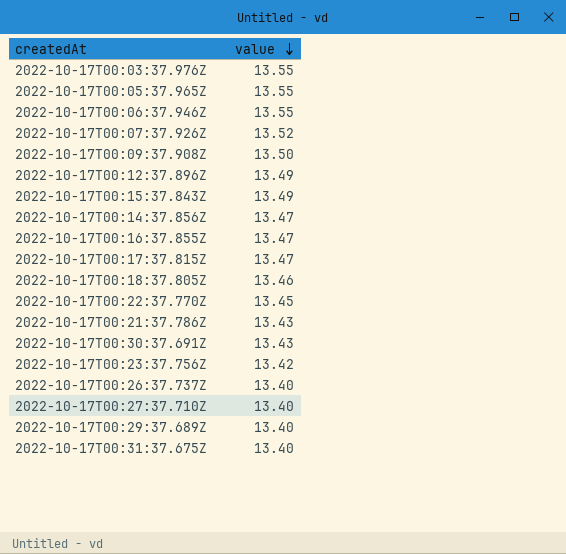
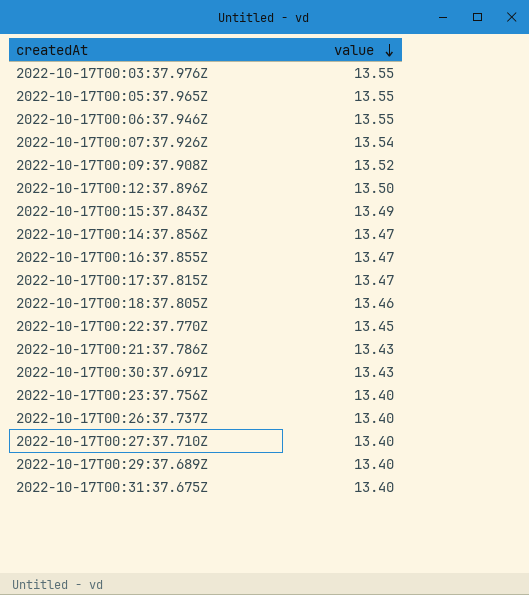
2022-10-17T00:07:37.926Z | value: 13.52 -> 13.54
2022-10-17T00:09:37.908Z | value: 13.50 -> 13.52
2022-10-17T00:12:37.896Z | value: 13.49 -> 13.50
2022-10-17T00:23:37.756Z | value: 13.42 -> 13.40

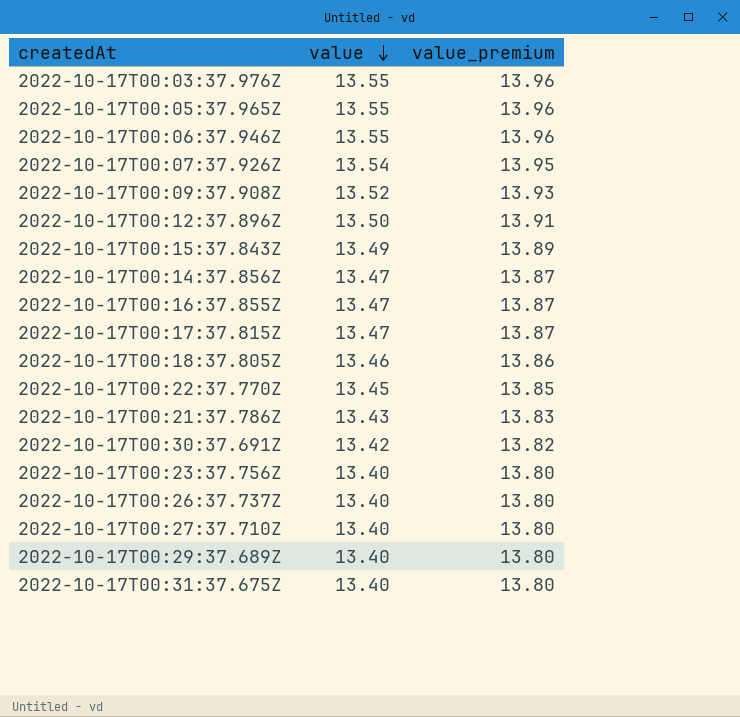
column value_premium | formula: none -> [value] * 1.03
2022-10-17T00:30:37.691Z | value: 13.43 -> 13.42

